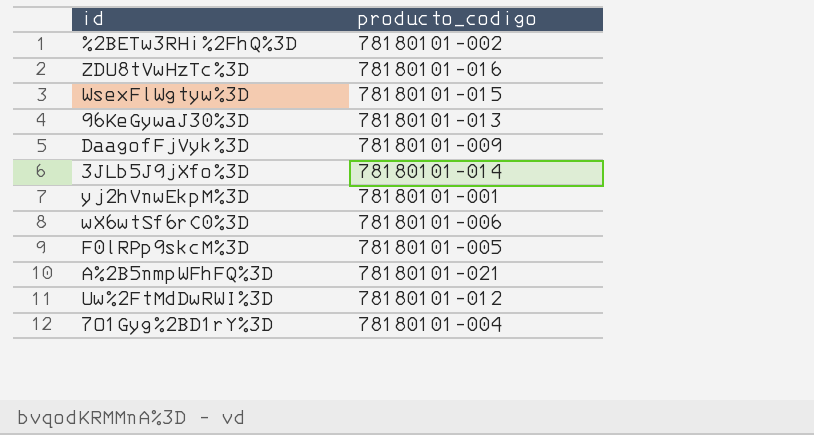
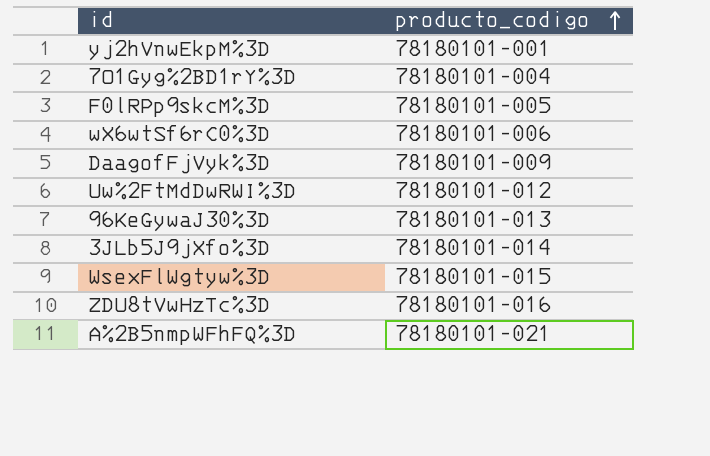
row order: none -> producto_codigo ascending
row %2BETw3RHi%2FhQ%3D: 78180101-002 -> none

